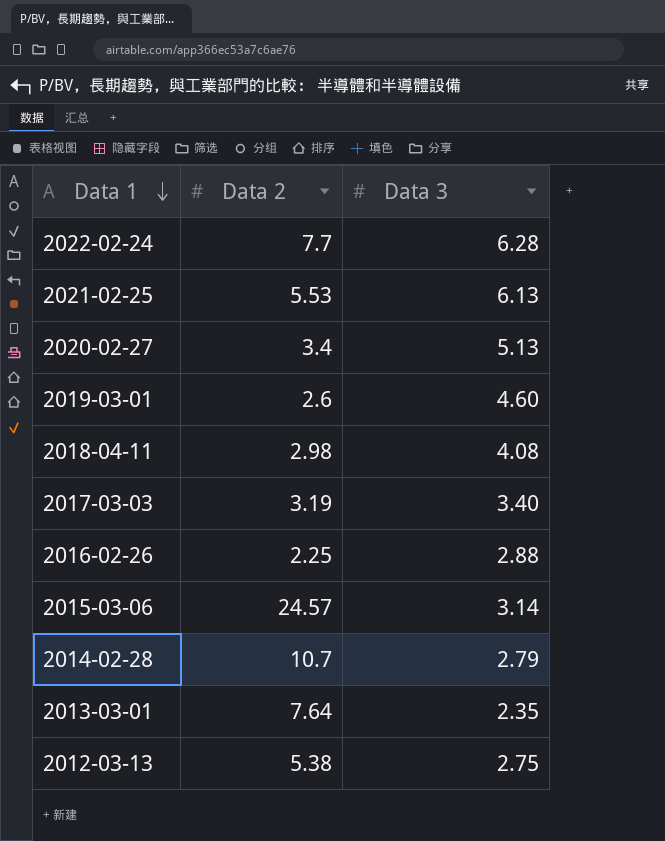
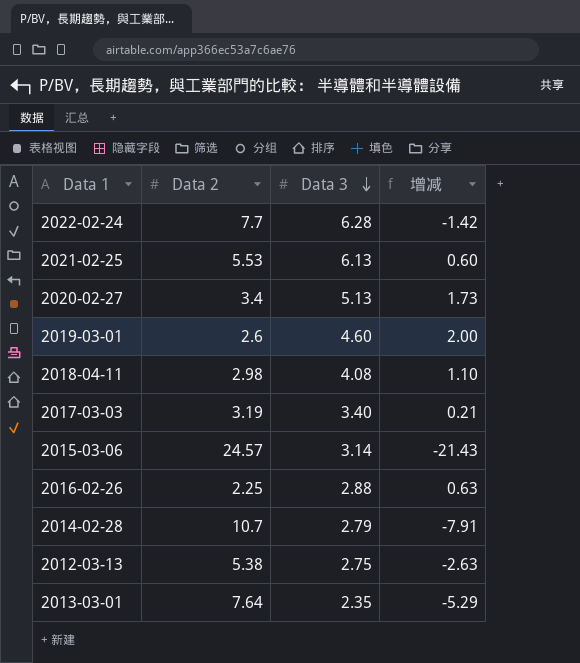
row order: Data 1 descending -> Data 3 descending
column 增减 | formula: none -> [Data 3] - [Data 2]

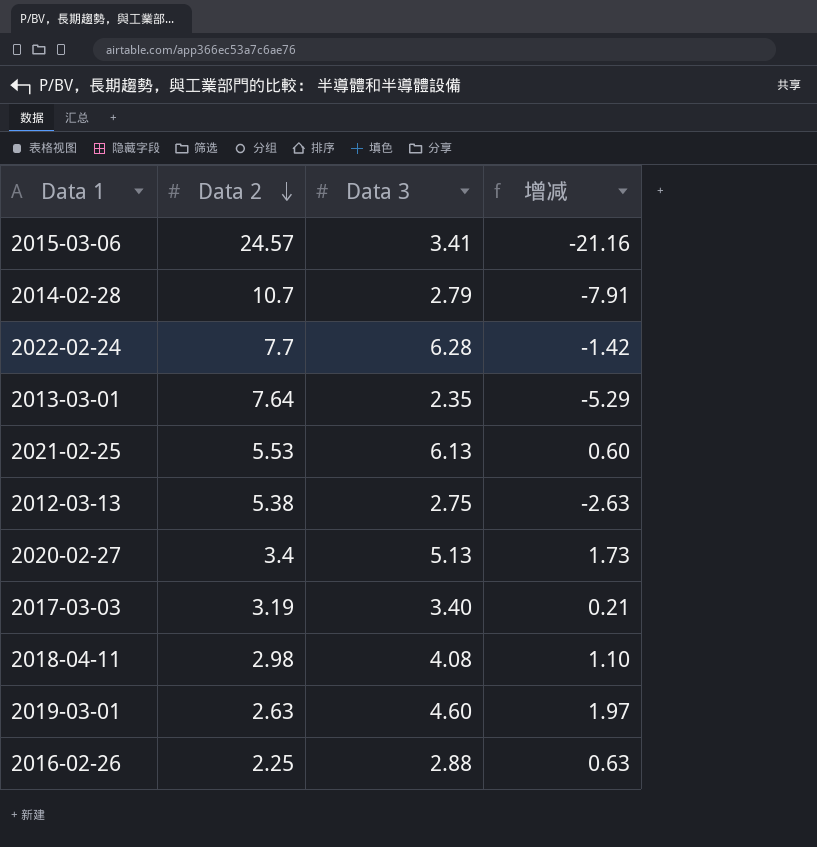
row order: Data 3 descending -> Data 2 descending
2015-03-06 | Data 3: 3.14 -> 3.41
2015-03-06 | 增减: -21.43 -> -21.16
2019-03-01 | Data 2: 2.6 -> 2.63
2019-03-01 | 增减: 2.00 -> 1.97

